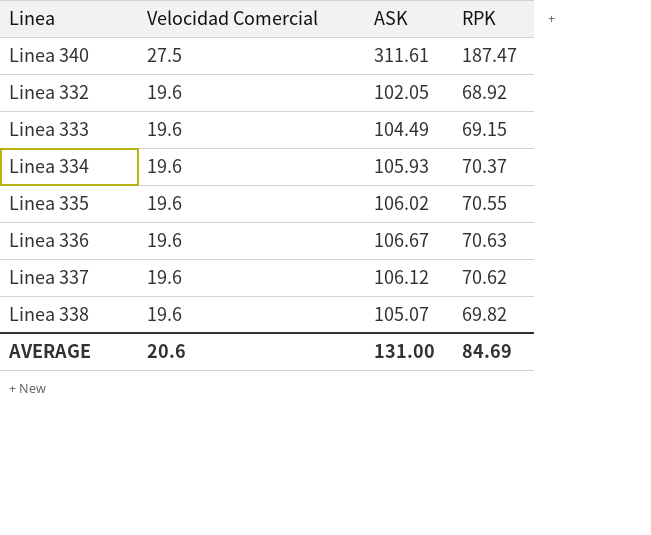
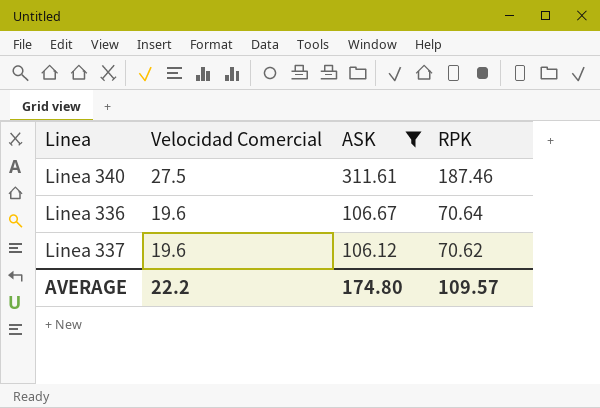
filter: none -> ASK >= 106.12
Linea 340 | RPK: 187.47 -> 187.46
Linea 336 | RPK: 70.63 -> 70.64
AVERAGE | Velocidad Comercial: 20.6 -> 22.2
AVERAGE | ASK: 131.00 -> 174.80
AVERAGE | RPK: 84.69 -> 109.57

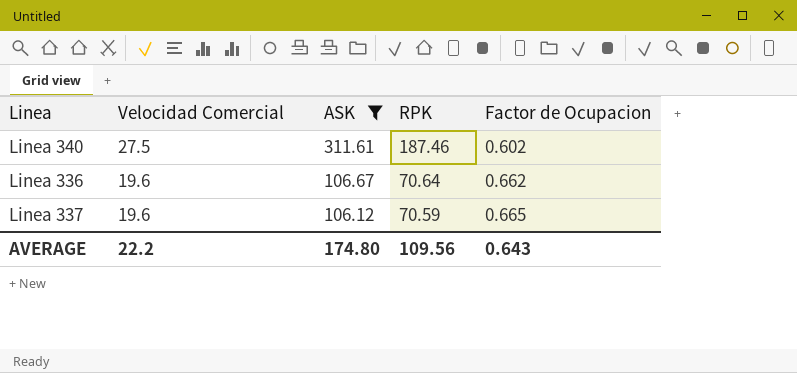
column Factor de Ocupacion | formula: none -> [RPK] / [ASK]
Linea 337 | RPK: 70.62 -> 70.59
AVERAGE | RPK: 109.57 -> 109.56

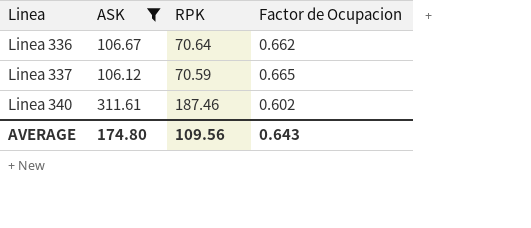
row order: Velocidad Comercial descending -> Linea ascending
column Velocidad Comercial | position: 2 -> none

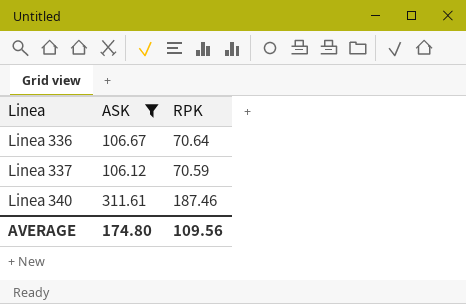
column Factor de Ocupacion | formula: [RPK] / [ASK] -> none

